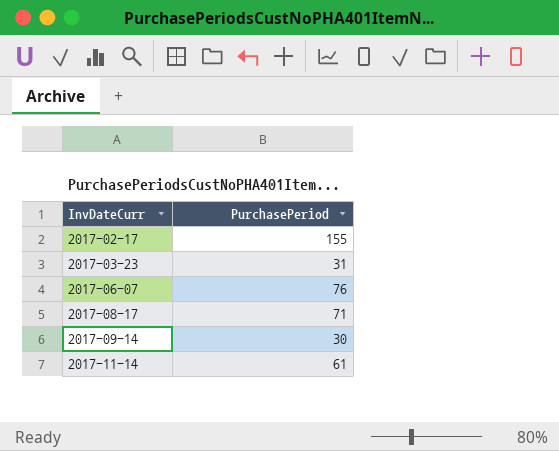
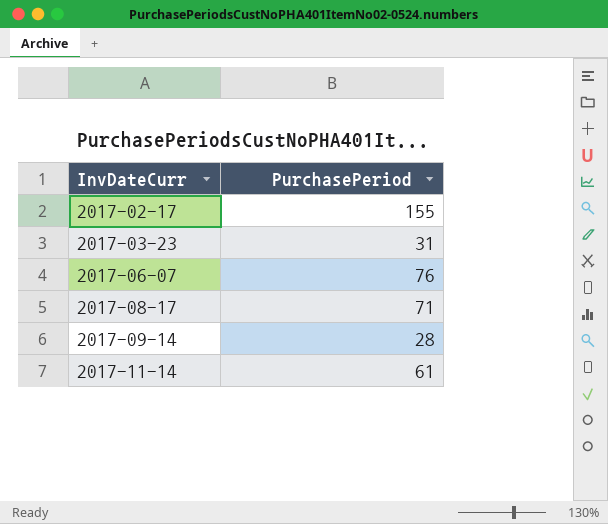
2017-09-14 | PurchasePeriod: 30 -> 28

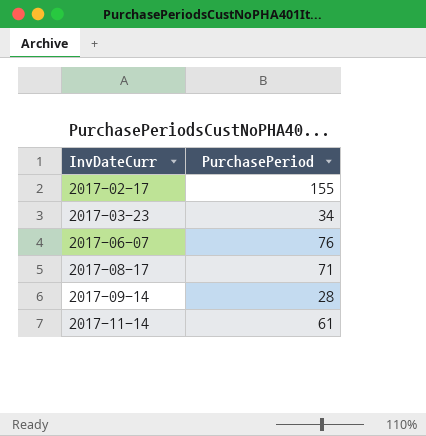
2017-03-23 | PurchasePeriod: 31 -> 34

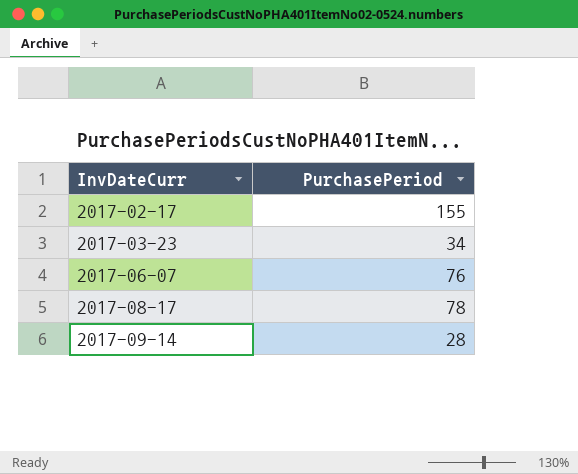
row 2017-11-14: 61 -> none
2017-08-17 | PurchasePeriod: 71 -> 78

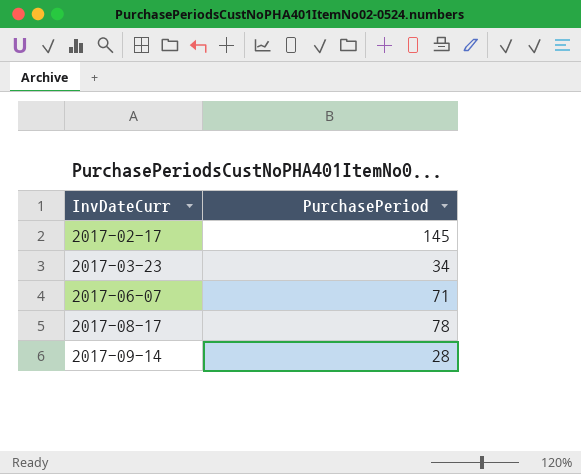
2017-02-17 | PurchasePeriod: 155 -> 145
2017-06-07 | PurchasePeriod: 76 -> 71

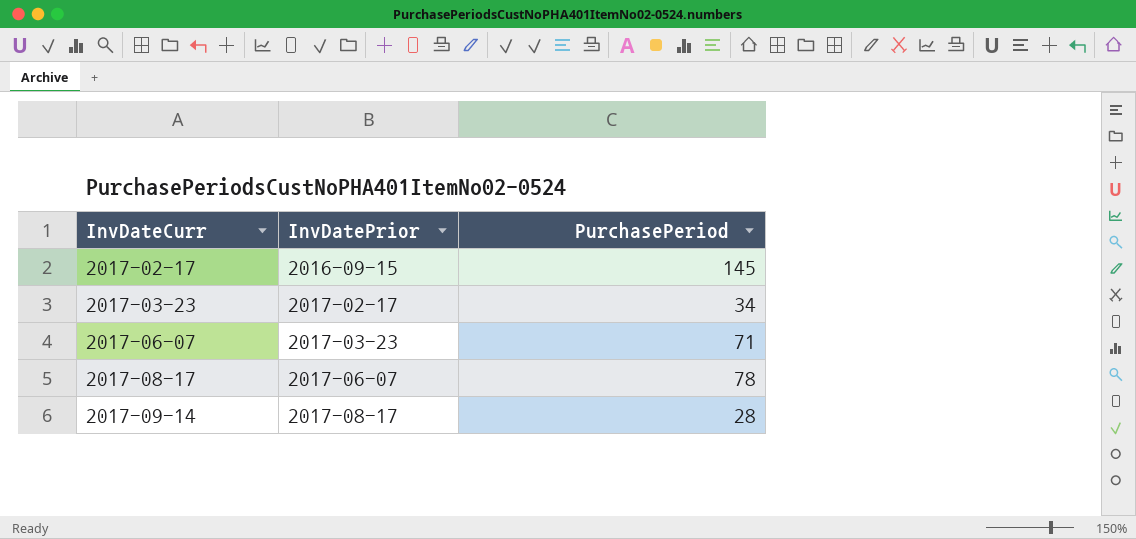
column InvDatePrior | position: none -> 2

